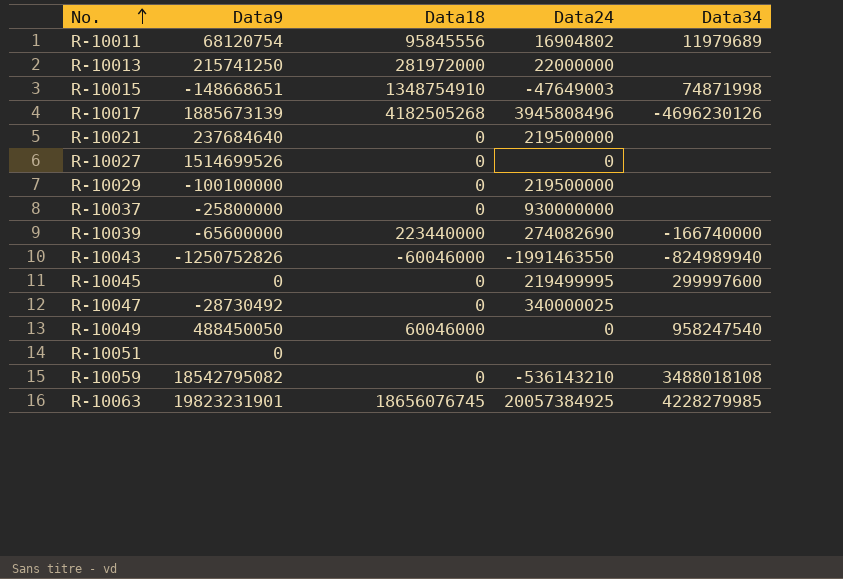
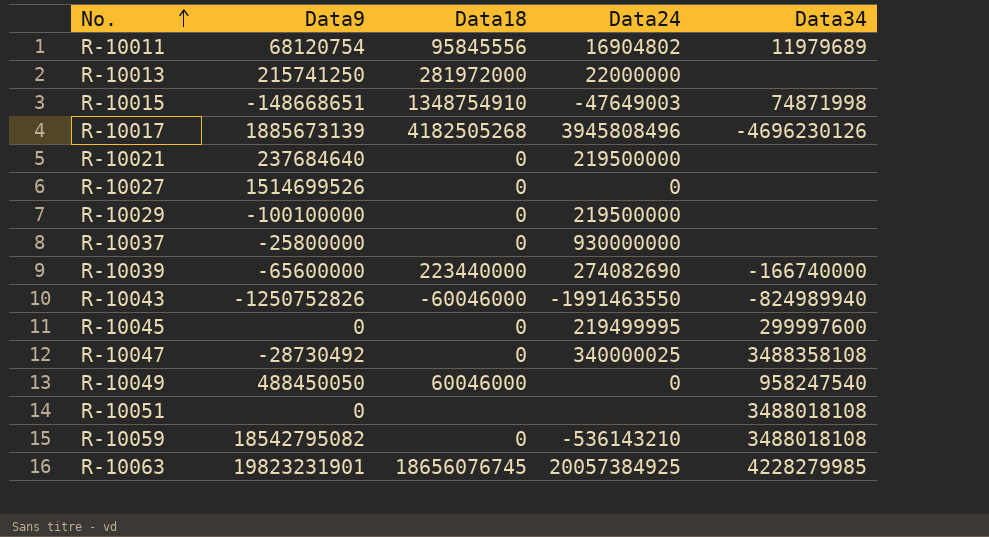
R-10047 | Data34: none -> 3488358108
R-10051 | Data34: none -> 3488018108

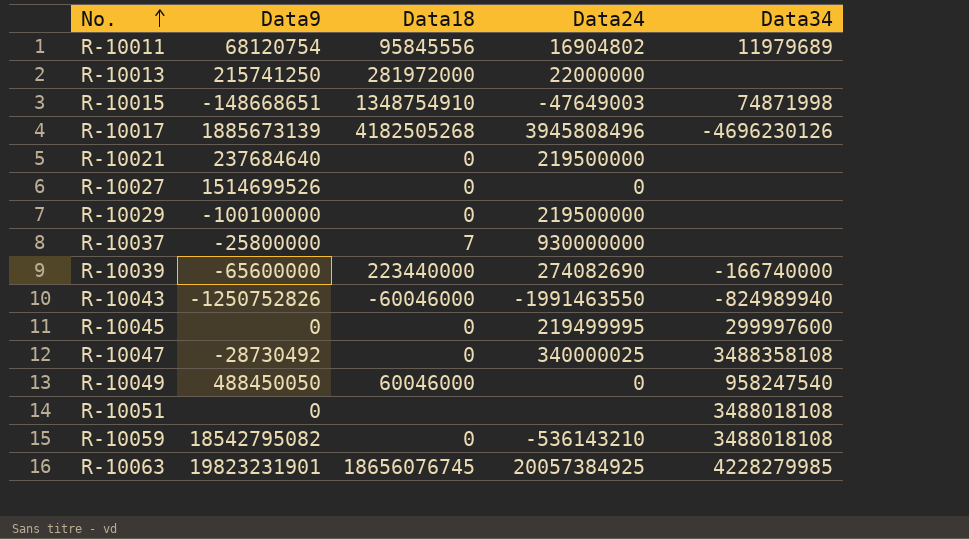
R-10037 | Data18: 0 -> 7

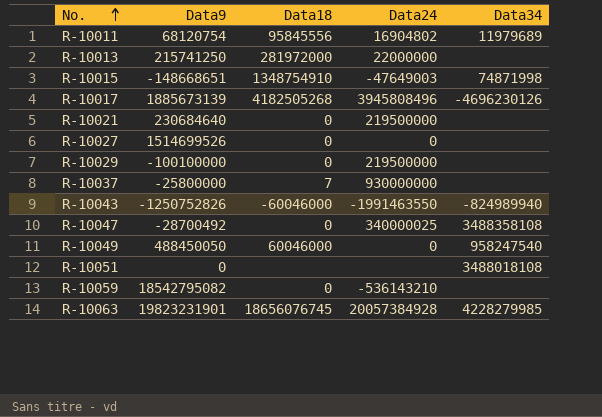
row R-10039: -65600000 | 223440000 | 274082690 | -166740000 -> none
row R-10045: 0 | 0 | 219499995 | 299997600 -> none
R-10021 | Data9: 237684640 -> 230684640
R-10047 | Data9: -28730492 -> -28700492
R-10059 | Data34: 3488018108 -> none
R-10063 | Data24: 20057384925 -> 20057384928

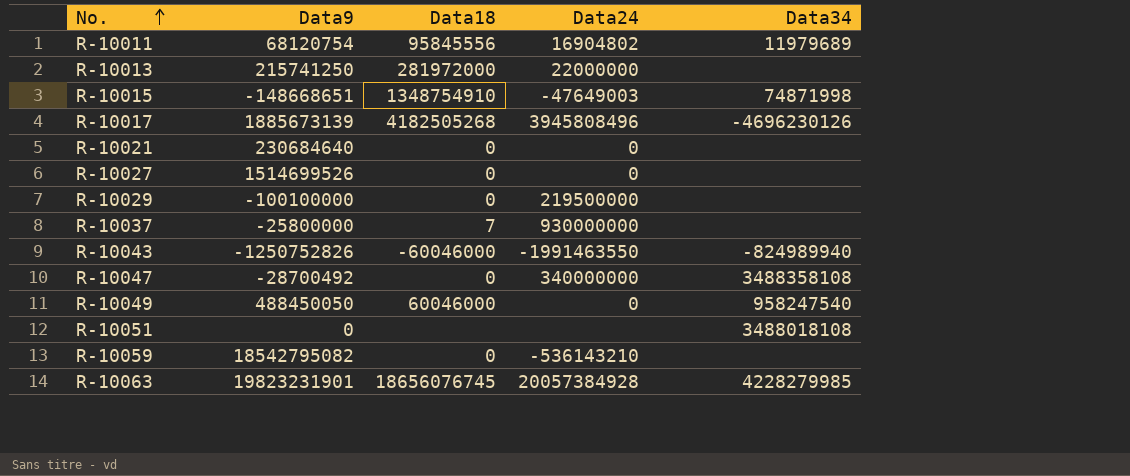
R-10021 | Data24: 219500000 -> 0
R-10047 | Data24: 340000025 -> 340000000

